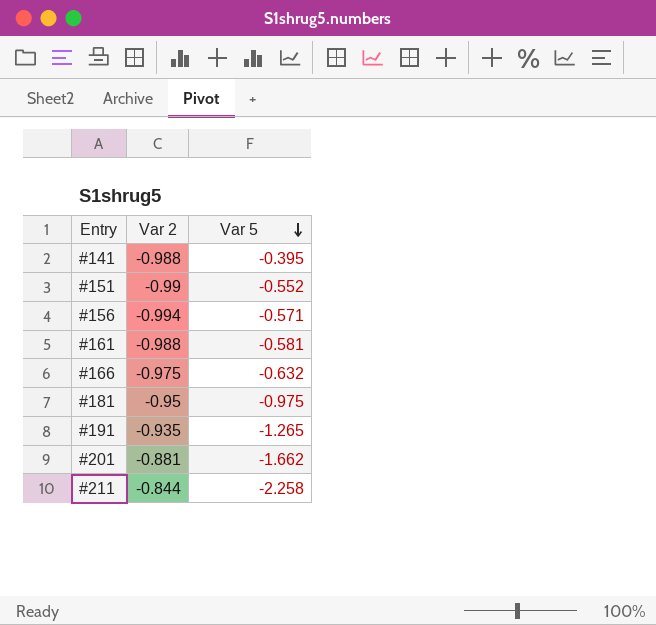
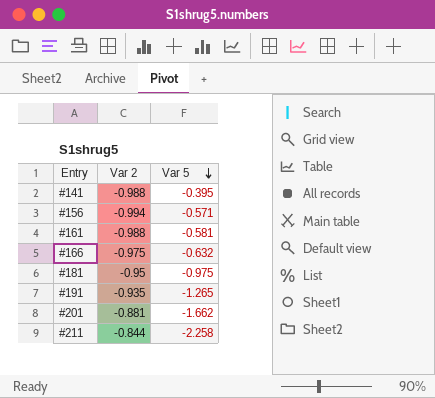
row #151: -0.99 | -0.552 -> none

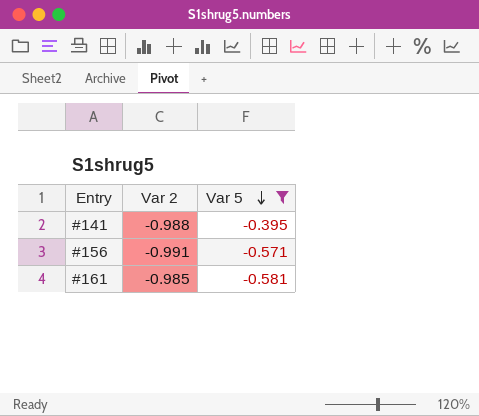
filter: none -> Var 5 >= -0.581
#156 | Var 2: -0.994 -> -0.991
#161 | Var 2: -0.988 -> -0.985

